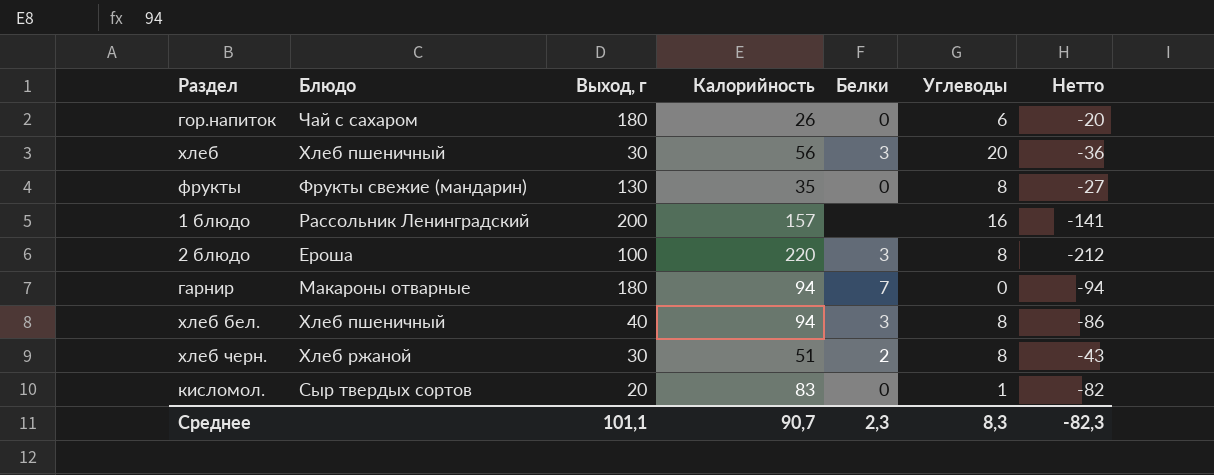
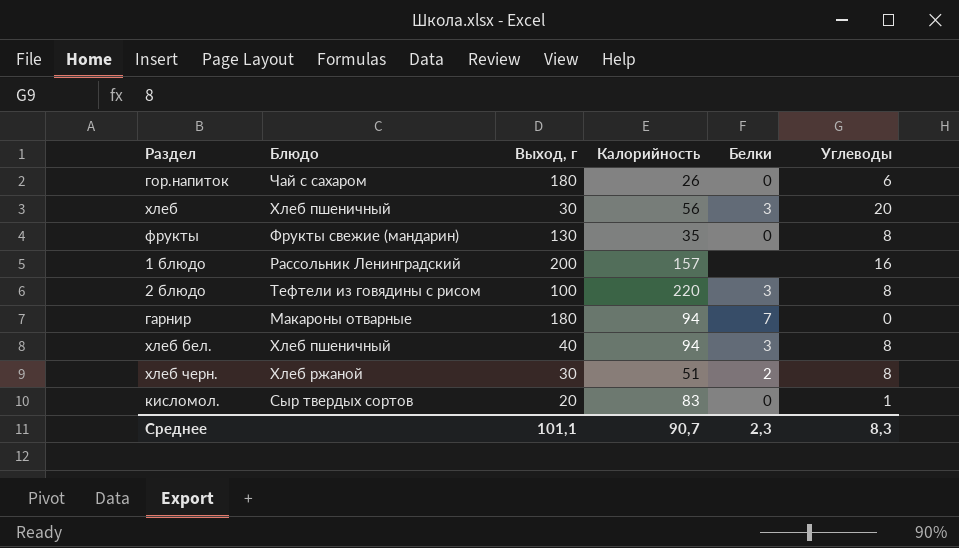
column Нетто | formula: [Углеводы] - [Калорийность] -> none
2 блюдо | Блюдо: Ероша -> Тефтели из говядины с рисом

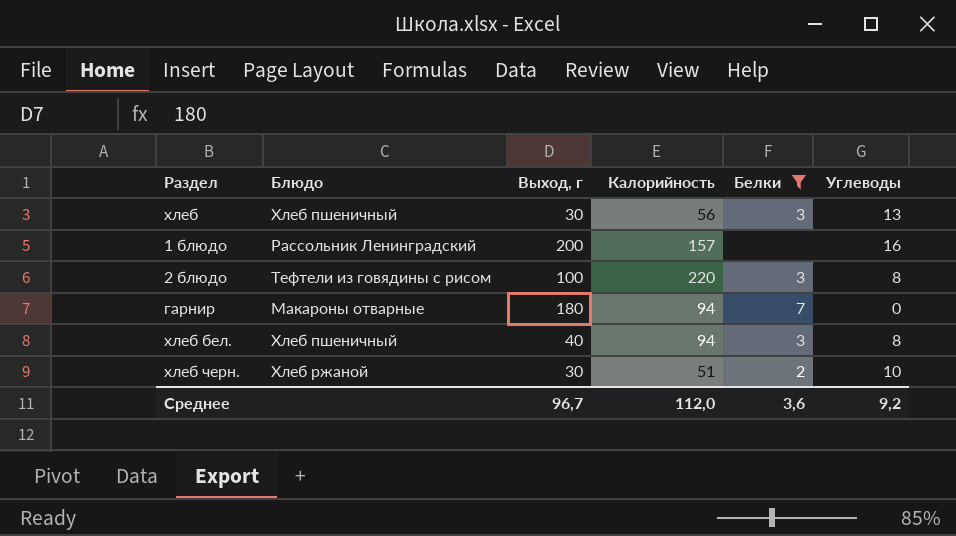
filter: none -> Белки != 0
хлеб | Углеводы: 20 -> 13
хлеб черн. | Углеводы: 8 -> 10
Среднее | Выход, г: 101,1 -> 96,7
Среднее | Калорийность: 90,7 -> 112,0
Среднее | Белки: 2,3 -> 3,6
Среднее | Углеводы: 8,3 -> 9,2

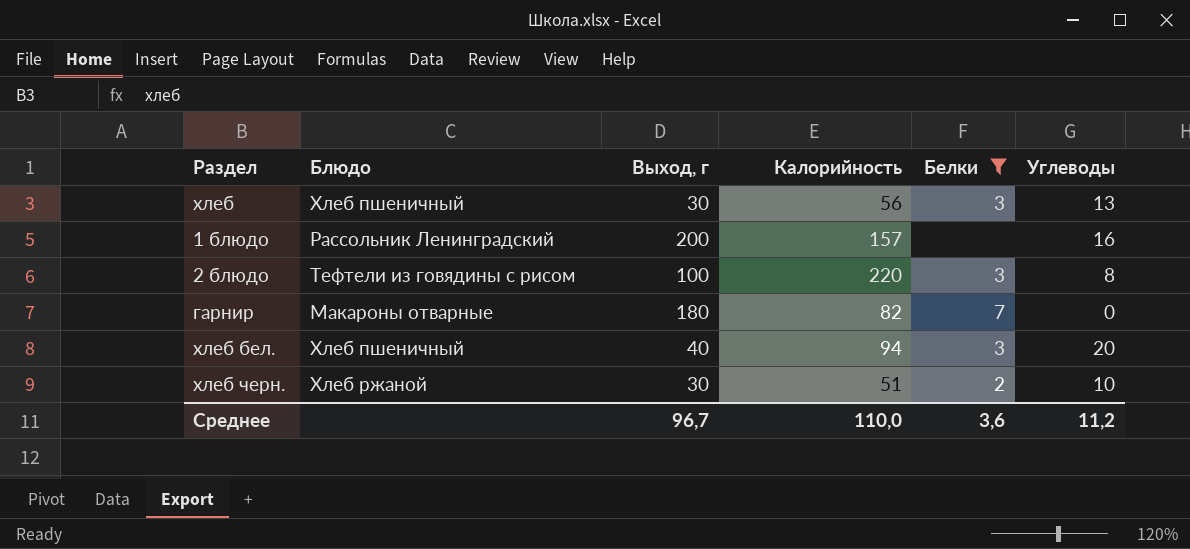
гарнир | Калорийность: 94 -> 82
хлеб бел. | Углеводы: 8 -> 20
Среднее | Калорийность: 112,0 -> 110,0
Среднее | Углеводы: 9,2 -> 11,2

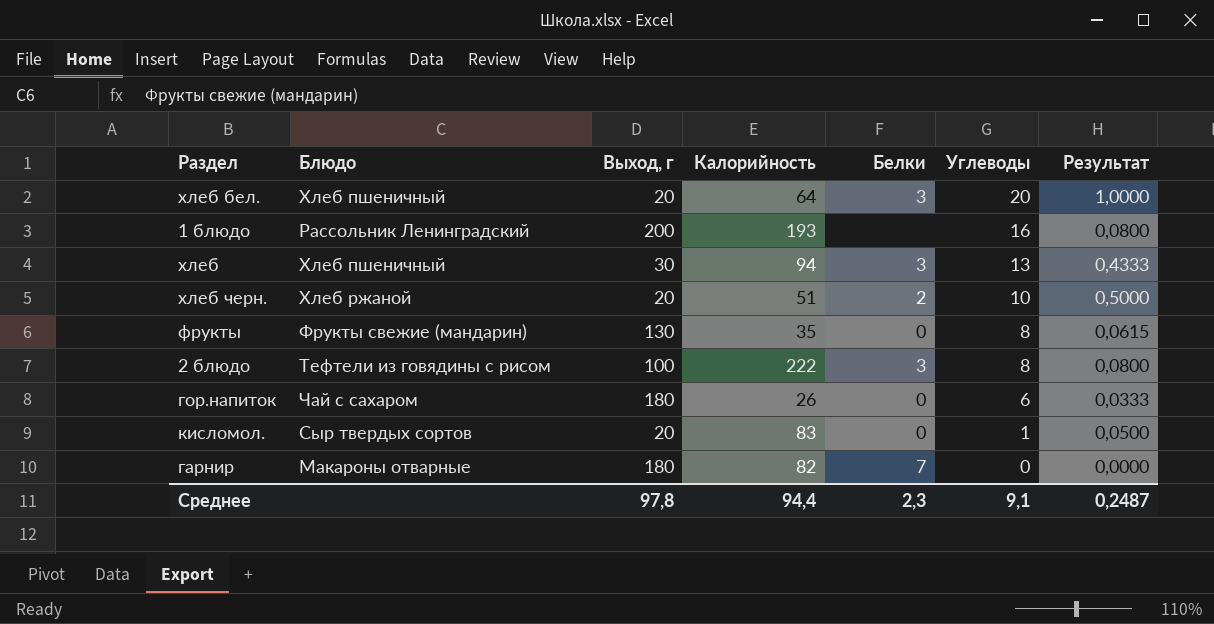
filter: Белки != 0 -> none
row order: none -> Углеводы descending
column Результат | formula: none -> [Углеводы] / [Выход, г]
хлеб бел. | Выход, г: 40 -> 20
хлеб бел. | Калорийность: 94 -> 64
1 блюдо | Калорийность: 157 -> 193
хлеб | Калорийность: 56 -> 94
хлеб черн. | Выход, г: 30 -> 20
2 блюдо | Калорийность: 220 -> 222
Среднее | Выход, г: 96,7 -> 97,8
Среднее | Калорийность: 110,0 -> 94,4
Среднее | Белки: 3,6 -> 2,3
Среднее | Углеводы: 11,2 -> 9,1

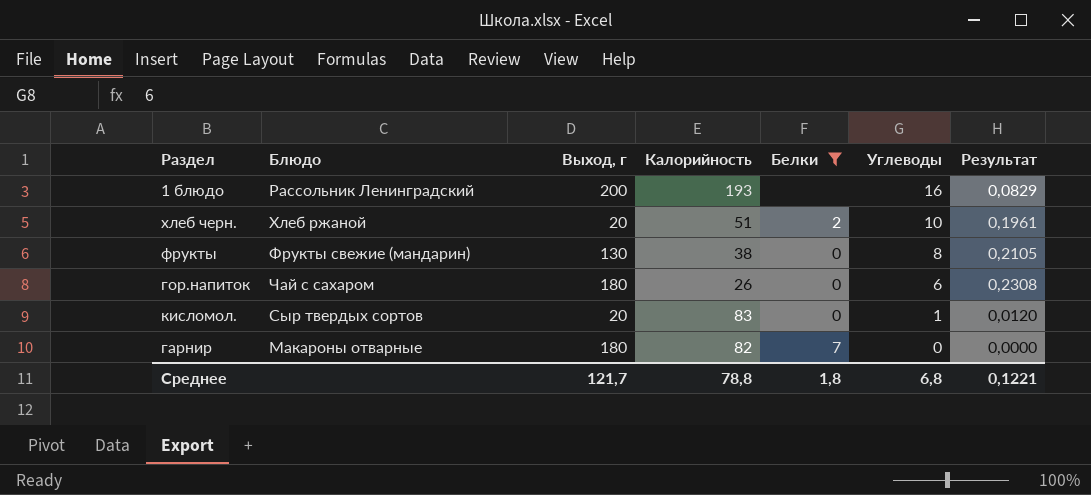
filter: none -> Белки != 3
column Результат | formula: [Углеводы] / [Выход, г] -> [Углеводы] / [Калорийность]
фрукты | Калорийность: 35 -> 38
Среднее | Выход, г: 97,8 -> 121,7
Среднее | Калорийность: 94,4 -> 78,8
Среднее | Белки: 2,3 -> 1,8
Среднее | Углеводы: 9,1 -> 6,8
Среднее | Результат: 0,2487 -> 0,1221

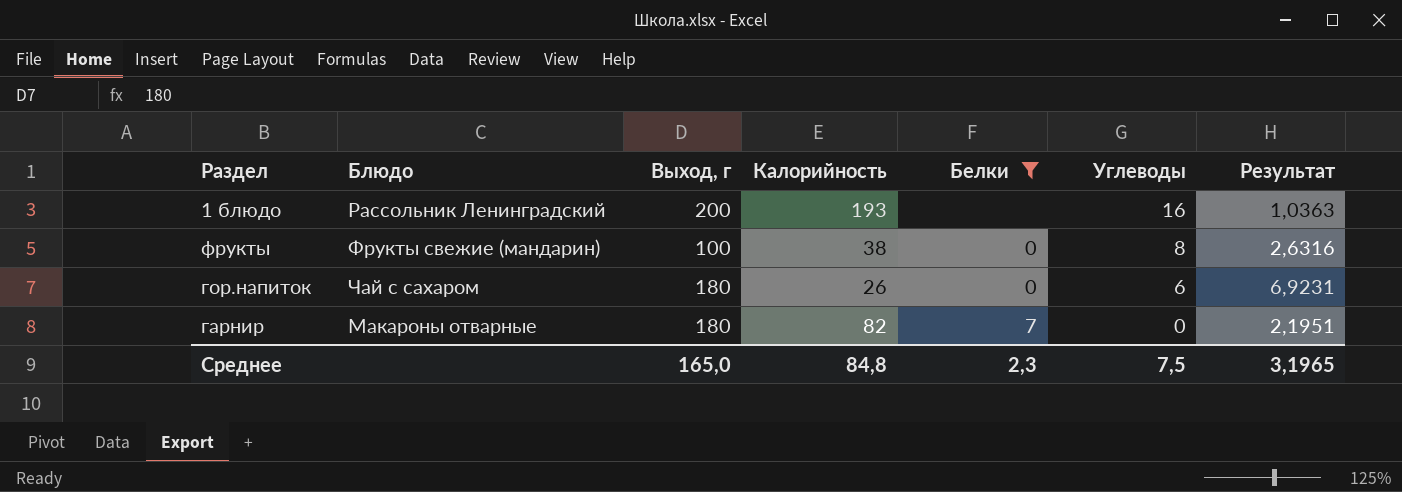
column Результат | formula: [Углеводы] / [Калорийность] -> [Выход, г] / [Калорийность]
row хлеб черн.: Хлеб ржаной | 20 | 51 | 2 | 10 | 0,1961 -> none
row кисломол.: Сыр твердых сортов | 20 | 83 | 0 | 1 | 0,0120 -> none
фрукты | Выход, г: 130 -> 100
Среднее | Выход, г: 121,7 -> 165,0
Среднее | Калорийность: 78,8 -> 84,8
Среднее | Белки: 1,8 -> 2,3
Среднее | Углеводы: 6,8 -> 7,5
Среднее | Результат: 0,1221 -> 3,1965

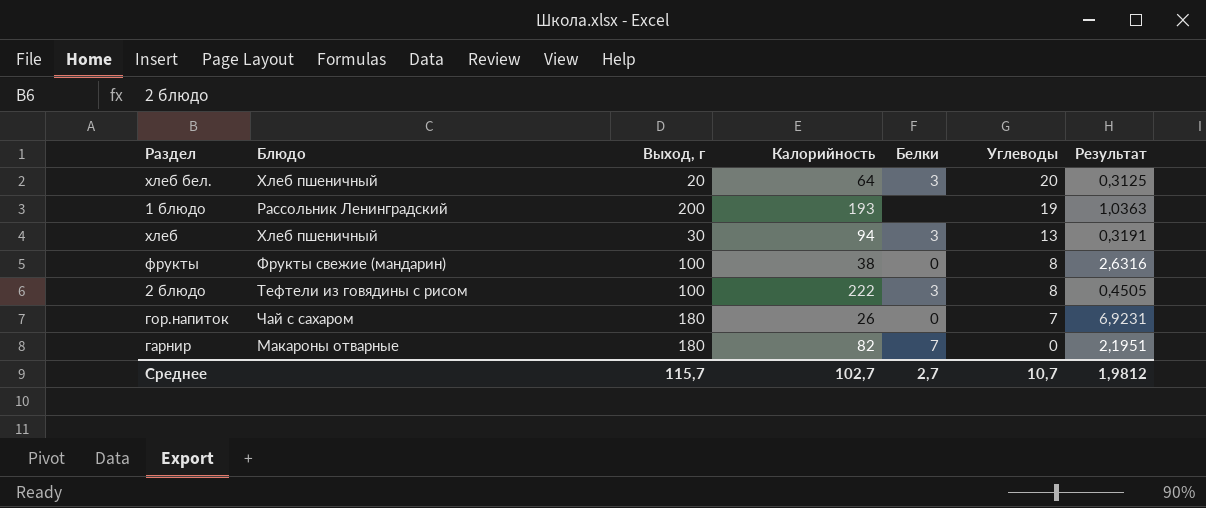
filter: Белки != 3 -> none
1 блюдо | Углеводы: 16 -> 19
гор.напиток | Углеводы: 6 -> 7
Среднее | Выход, г: 165,0 -> 115,7
Среднее | Калорийность: 84,8 -> 102,7
Среднее | Белки: 2,3 -> 2,7
Среднее | Углеводы: 7,5 -> 10,7
Среднее | Результат: 3,1965 -> 1,9812

